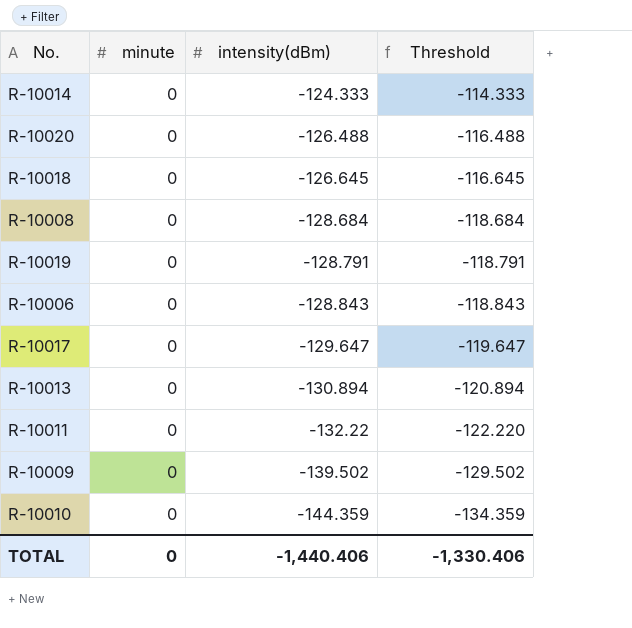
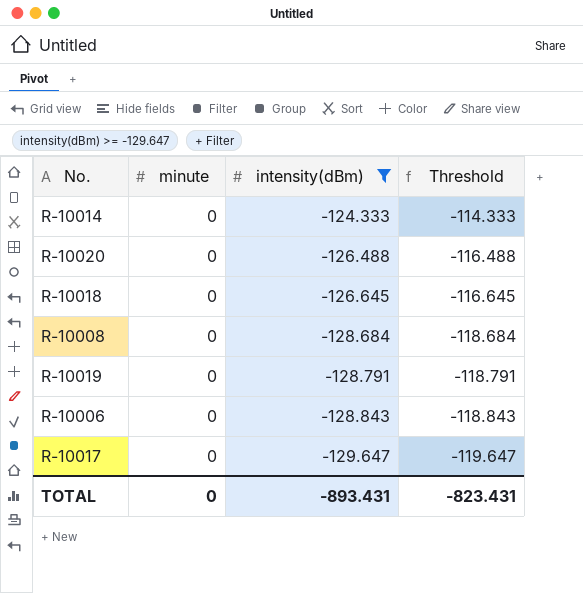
filter: none -> intensity(dBm) >= -129.647
TOTAL | intensity(dBm): -1,440.406 -> -893.431
TOTAL | Threshold: -1,330.406 -> -823.431

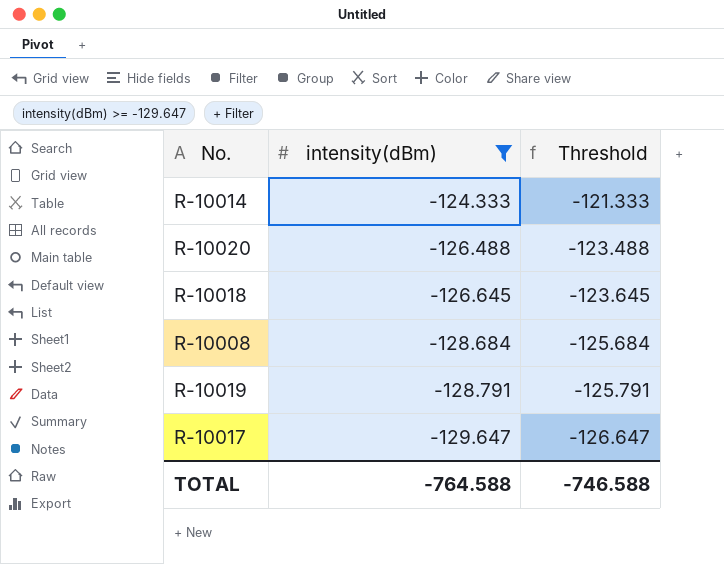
column minute | position: 2 -> none
column Threshold | formula: [intensity(dBm)] + 10 -> [intensity(dBm)] + 3
row R-10006: 0 | -128.843 | -118.843 -> none
TOTAL | intensity(dBm): -893.431 -> -764.588
TOTAL | Threshold: -823.431 -> -746.588

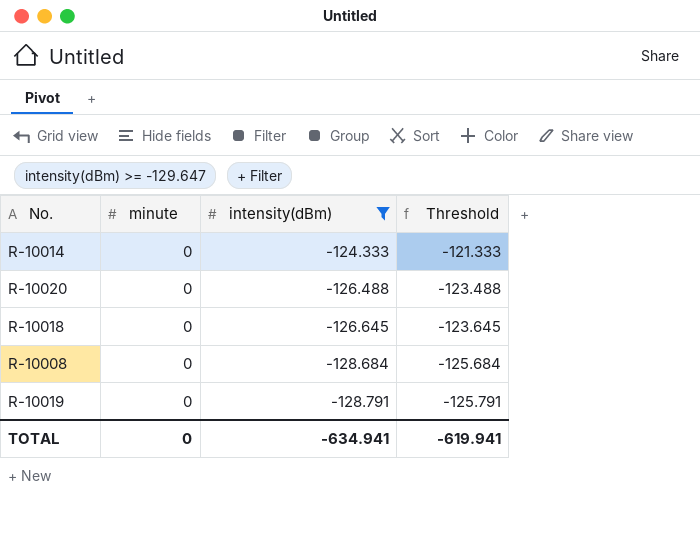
column minute | position: none -> 2
row R-10017: -129.647 | -126.647 -> none
TOTAL | intensity(dBm): -764.588 -> -634.941
TOTAL | Threshold: -746.588 -> -619.941

